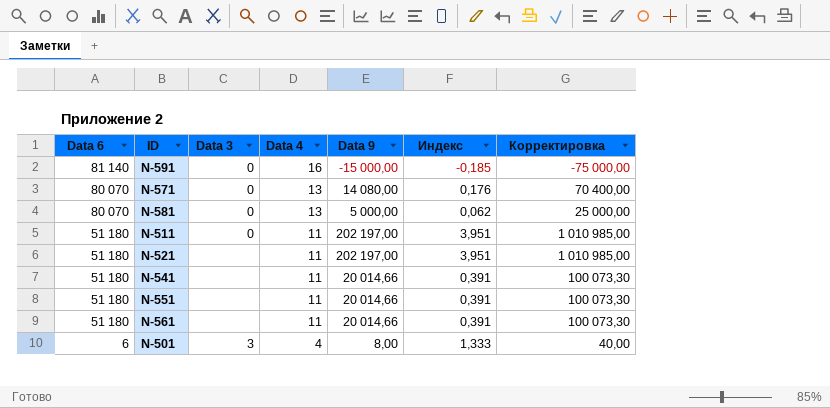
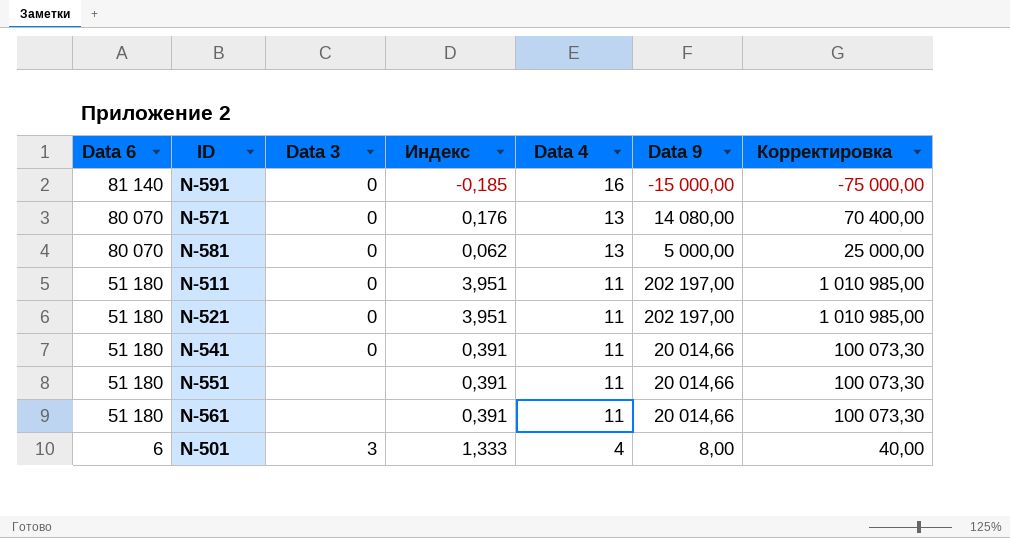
column Индекс | position: 6 -> 4
N-521 | Data 3: none -> 0
N-541 | Data 3: none -> 0

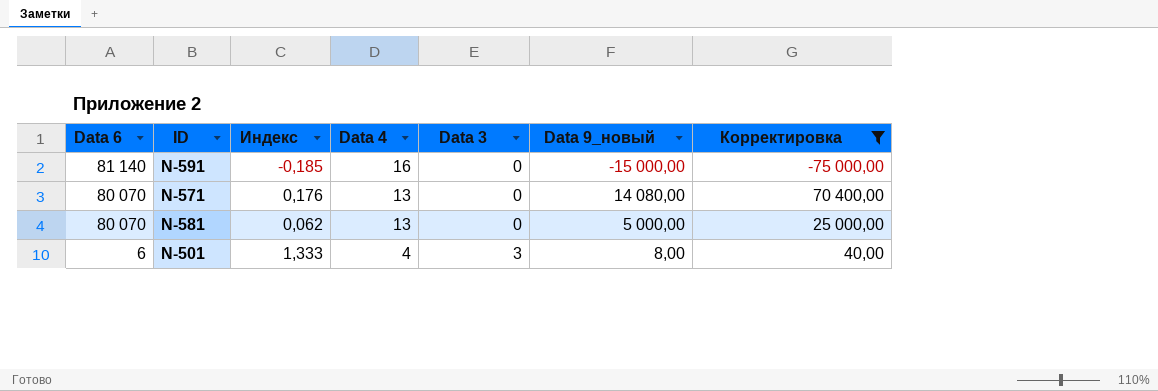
filter: none -> Корректировка <= 70 400,00
column Data 3 | position: 3 -> 5
column name: Data 9 -> Data 9_новый

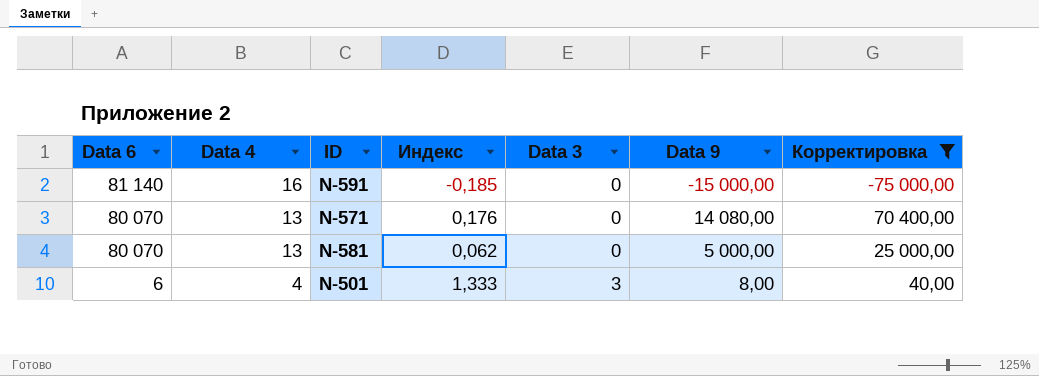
column Data 4 | position: 4 -> 2
column name: Data 9_новый -> Data 9

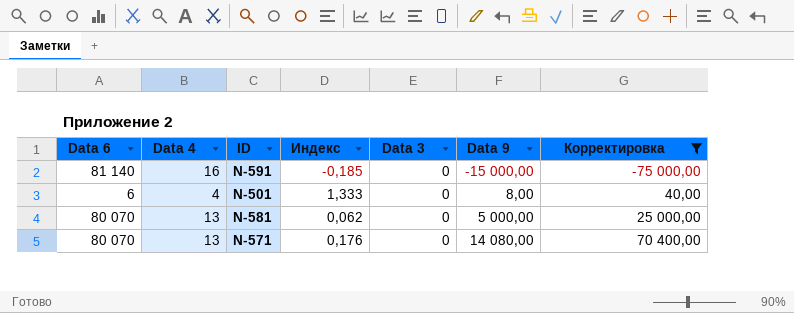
row order: Data 6 descending -> Data 9 ascending
N-501 | Data 3: 3 -> 0

